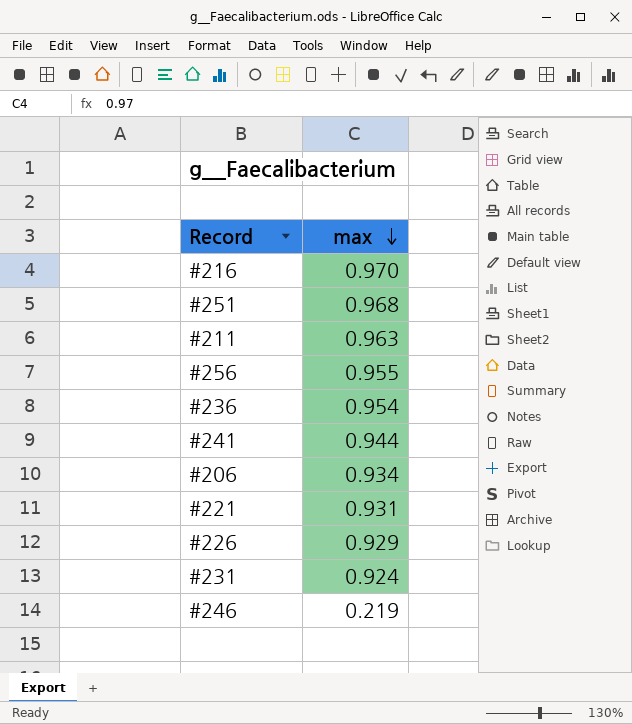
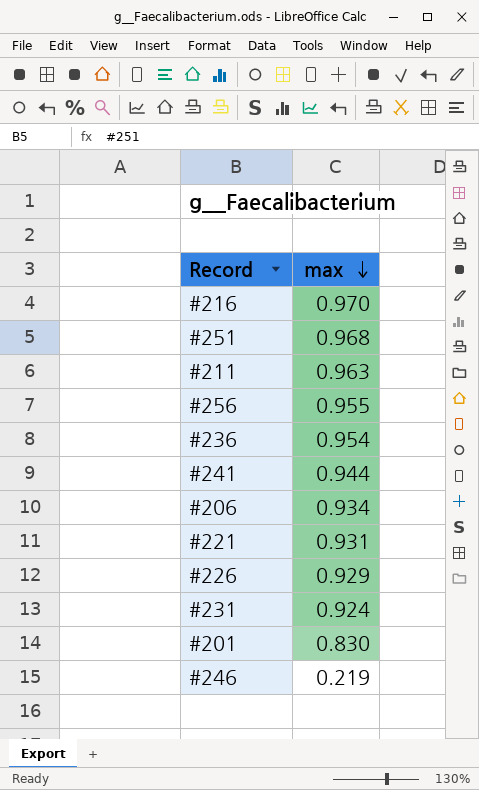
row #201: none -> 0.830

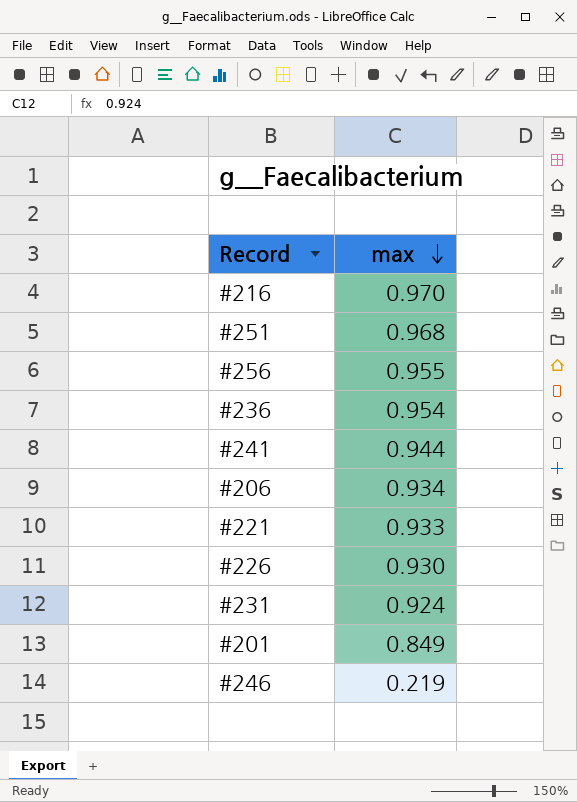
row #211: 0.963 -> none
#221 | max: 0.931 -> 0.933
#226 | max: 0.929 -> 0.930
#201 | max: 0.830 -> 0.849

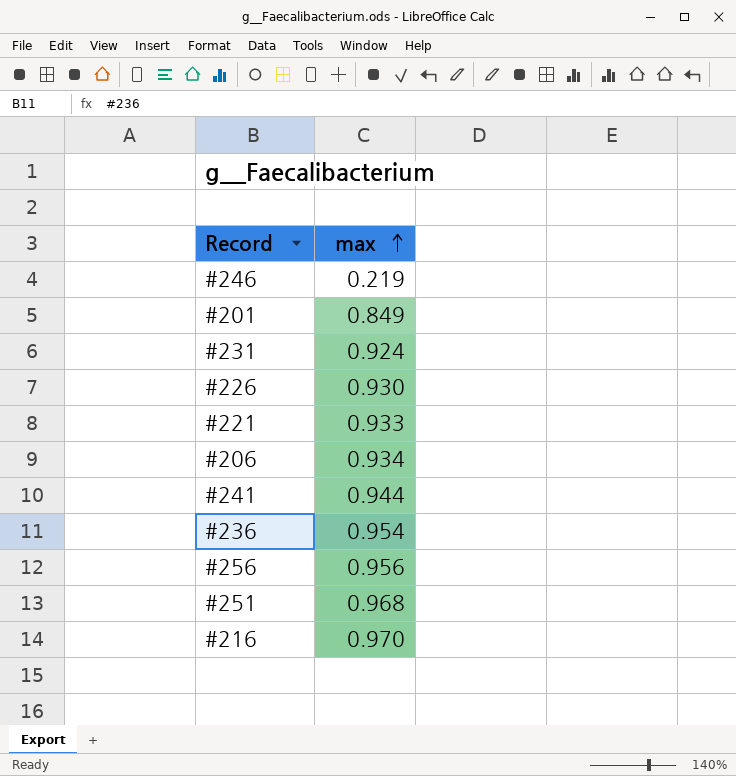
row order: max descending -> max ascending
#256 | max: 0.955 -> 0.956

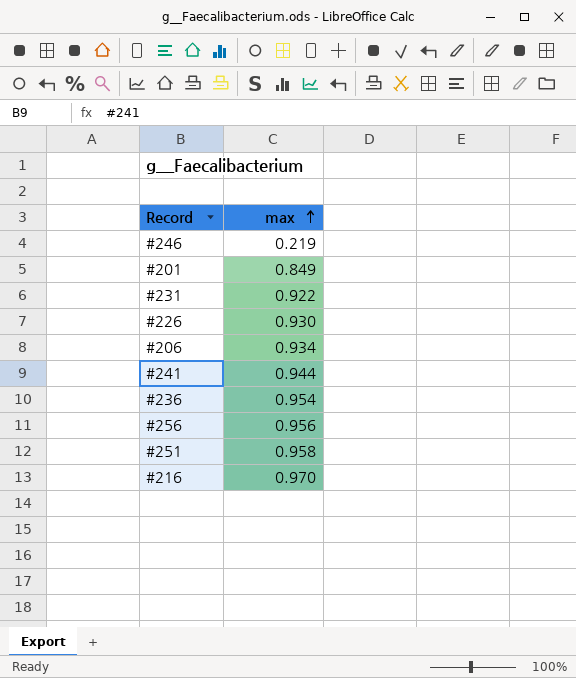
row #221: 0.933 -> none
#231 | max: 0.924 -> 0.922
#251 | max: 0.968 -> 0.958

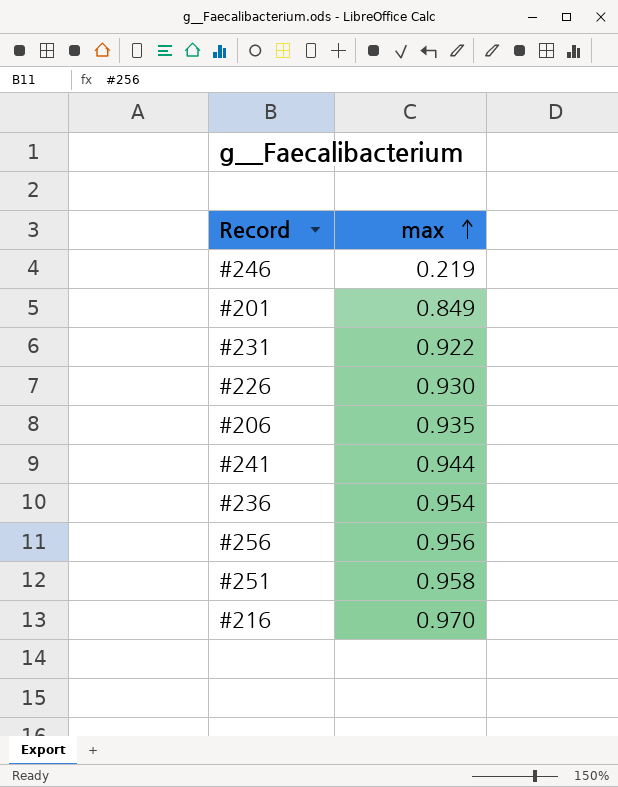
#206 | max: 0.934 -> 0.935

